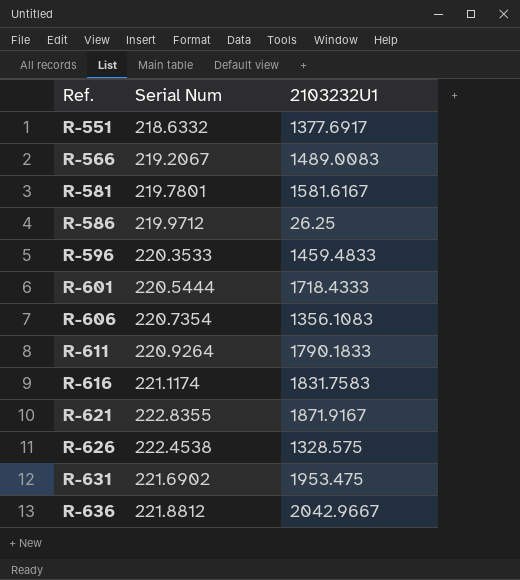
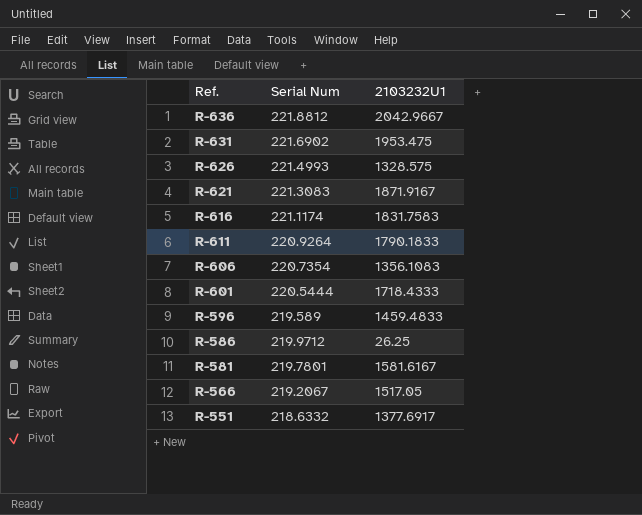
row order: Ref. ascending -> Ref. descending
R-626 | Serial Num: 222.4538 -> 221.4993
R-621 | Serial Num: 222.8355 -> 221.3083
R-596 | Serial Num: 220.3533 -> 219.589
R-566 | 2103232U1: 1489.0083 -> 1517.05

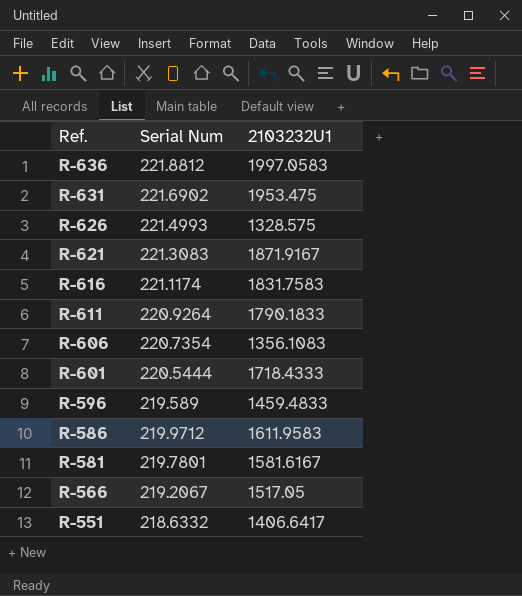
R-636 | 2103232U1: 2042.9667 -> 1997.0583
R-586 | 2103232U1: 26.25 -> 1611.9583
R-551 | 2103232U1: 1377.6917 -> 1406.6417

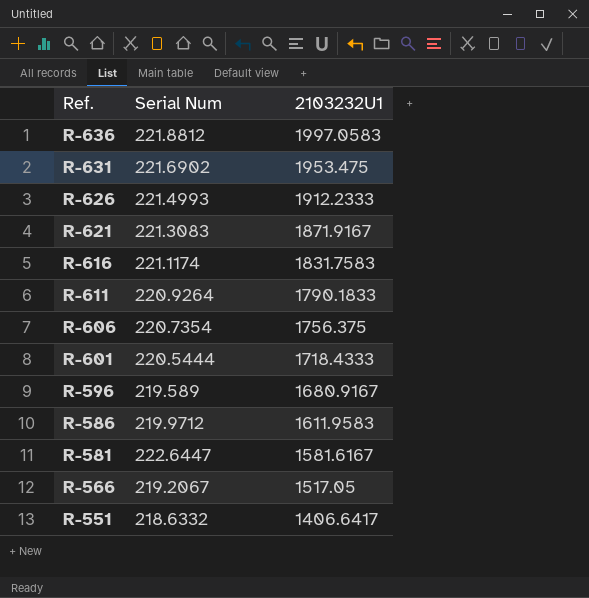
R-626 | 2103232U1: 1328.575 -> 1912.2333
R-606 | 2103232U1: 1356.1083 -> 1756.375
R-596 | 2103232U1: 1459.4833 -> 1680.9167
R-581 | Serial Num: 219.7801 -> 222.6447

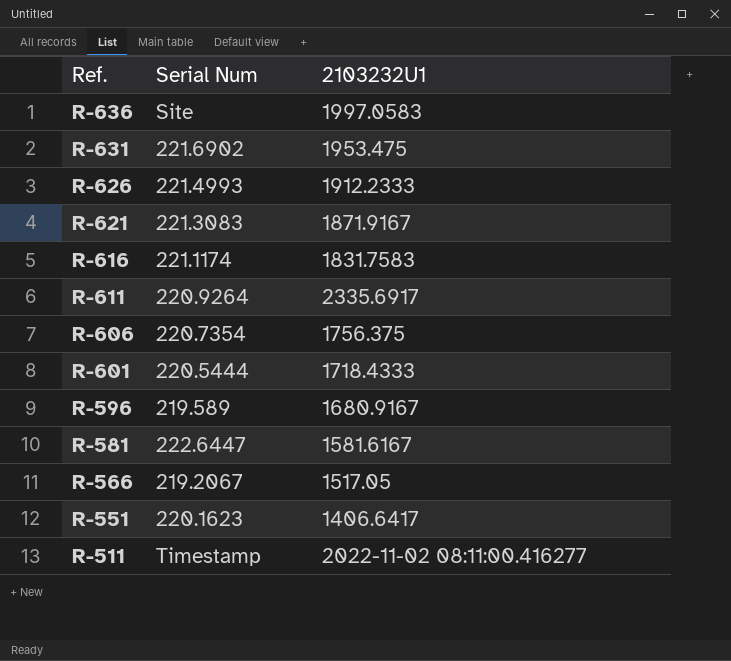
row R-586: 219.9712 | 1611.9583 -> none
R-636 | Serial Num: 221.8812 -> Site
R-611 | 2103232U1: 1790.1833 -> 2335.6917
R-551 | Serial Num: 218.6332 -> 220.1623
row R-511: none -> Timestamp | 2022-11-02 08:11:00.416277

